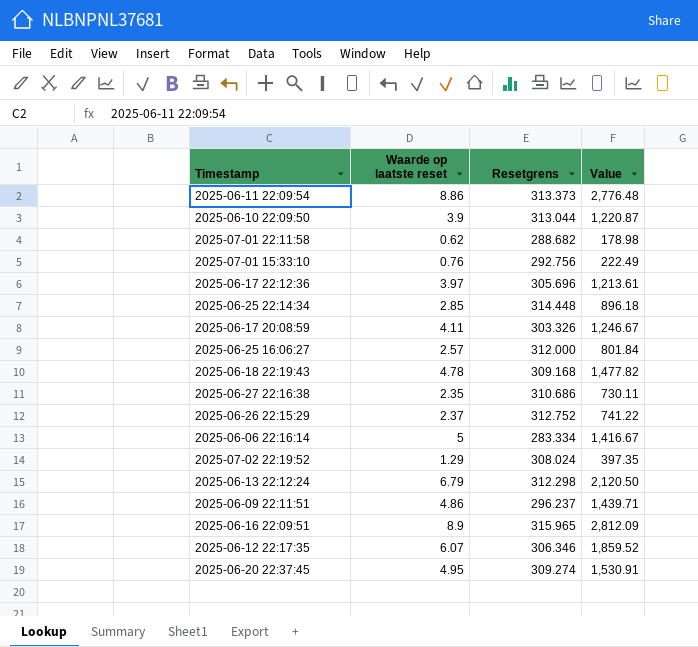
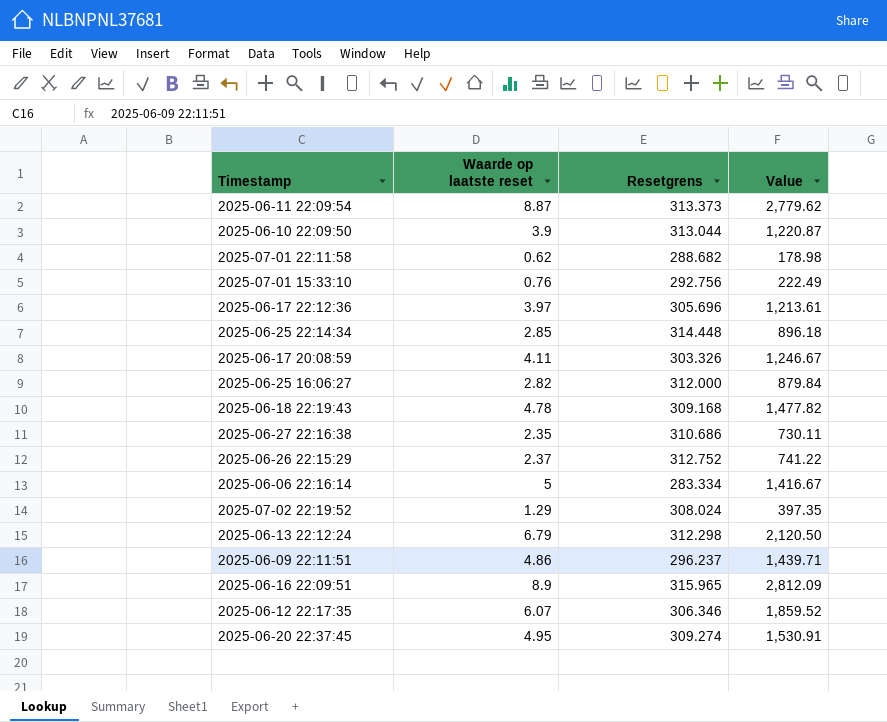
2025-06-11 22:09:54 | Waarde op laatste reset: 8.86 -> 8.87
2025-06-11 22:09:54 | Value: 2,776.48 -> 2,779.62
2025-06-25 16:06:27 | Waarde op laatste reset: 2.57 -> 2.82
2025-06-25 16:06:27 | Value: 801.84 -> 879.84

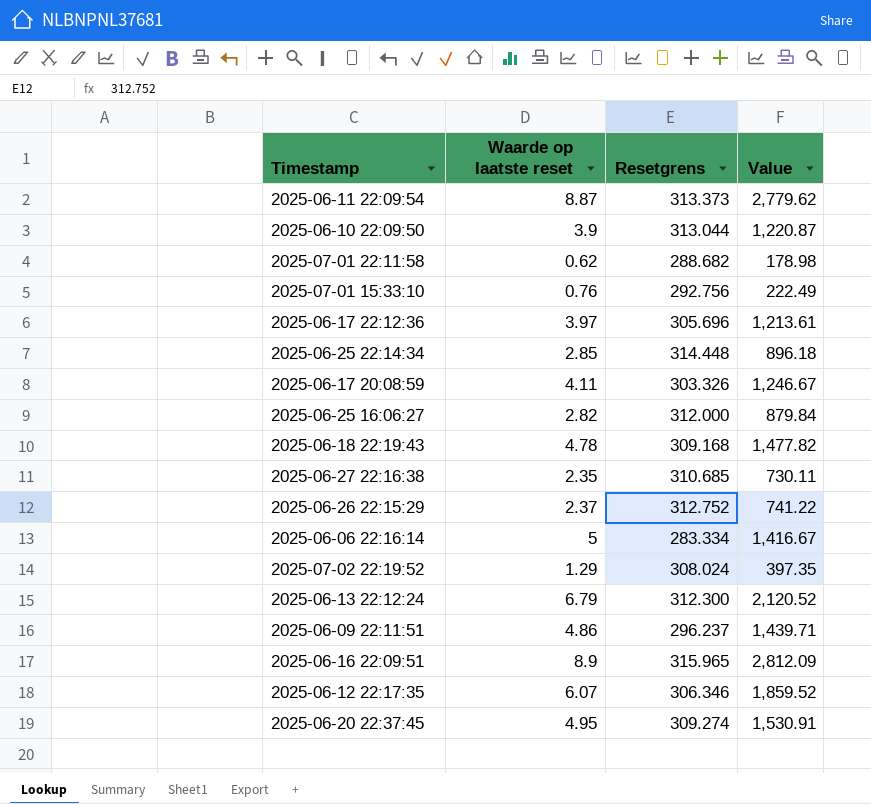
2025-06-27 22:16:38 | Resetgrens: 310.686 -> 310.685
2025-06-13 22:12:24 | Resetgrens: 312.298 -> 312.300
2025-06-13 22:12:24 | Value: 2,120.50 -> 2,120.52

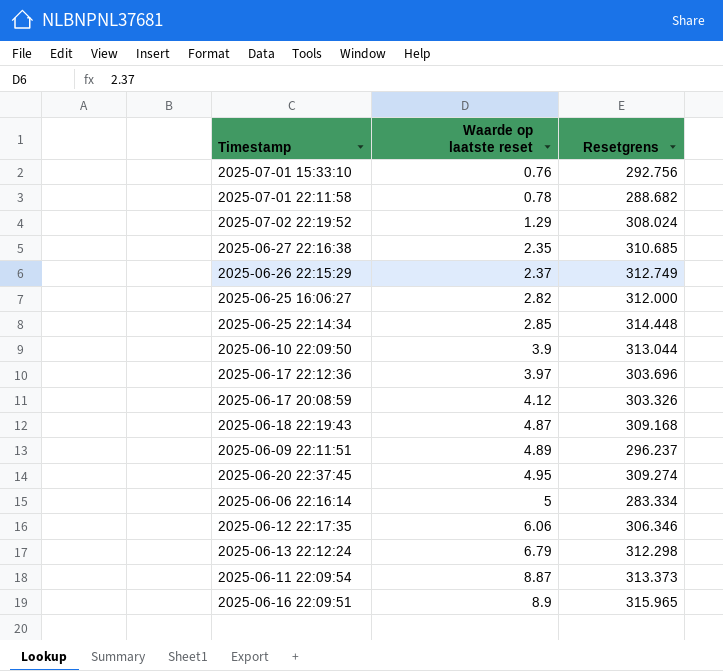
row order: none -> Waarde op laatste reset ascending
column Value | formula: [Waarde op laatste reset] * [Resetgrens] -> none
2025-07-01 22:11:58 | Waarde op laatste reset: 0.62 -> 0.78
2025-06-26 22:15:29 | Resetgrens: 312.752 -> 312.749
2025-06-17 22:12:36 | Resetgrens: 305.696 -> 303.696
2025-06-17 20:08:59 | Waarde op laatste reset: 4.11 -> 4.12
2025-06-18 22:19:43 | Waarde op laatste reset: 4.78 -> 4.87
2025-06-09 22:11:51 | Waarde op laatste reset: 4.86 -> 4.89
2025-06-12 22:17:35 | Waarde op laatste reset: 6.07 -> 6.06
2025-06-13 22:12:24 | Resetgrens: 312.300 -> 312.298

